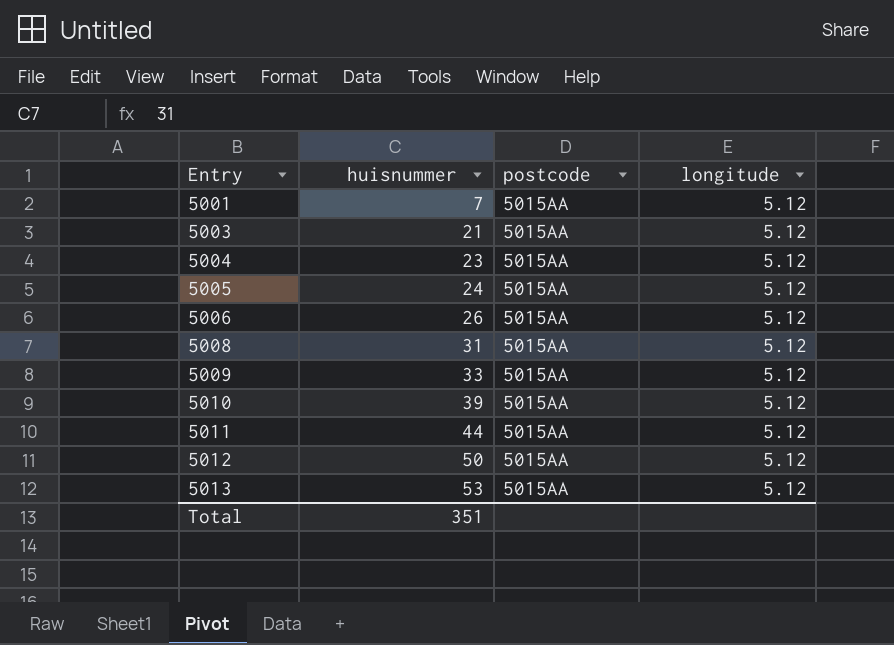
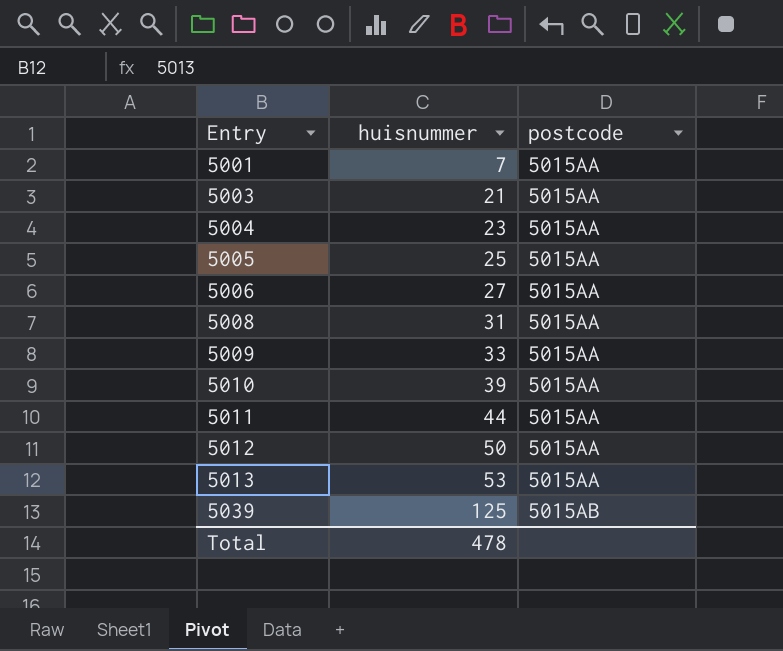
column longitude | position: 4 -> none
5005 | huisnummer: 24 -> 25
5006 | huisnummer: 26 -> 27
row 5039: none -> 125 | 5015AB
Total | huisnummer: 351 -> 478

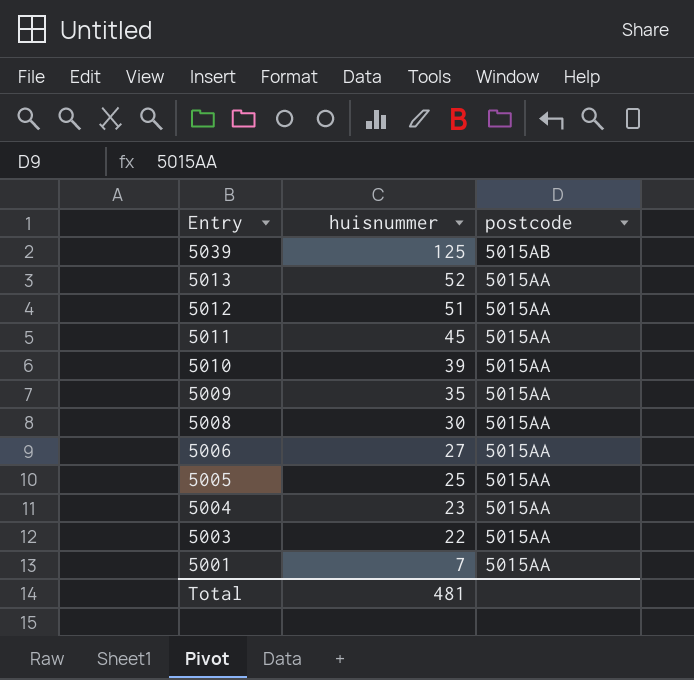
row order: Entry ascending -> Entry descending
5013 | huisnummer: 53 -> 52
5012 | huisnummer: 50 -> 51
5011 | huisnummer: 44 -> 45
5009 | huisnummer: 33 -> 35
5008 | huisnummer: 31 -> 30
5003 | huisnummer: 21 -> 22
Total | huisnummer: 478 -> 481

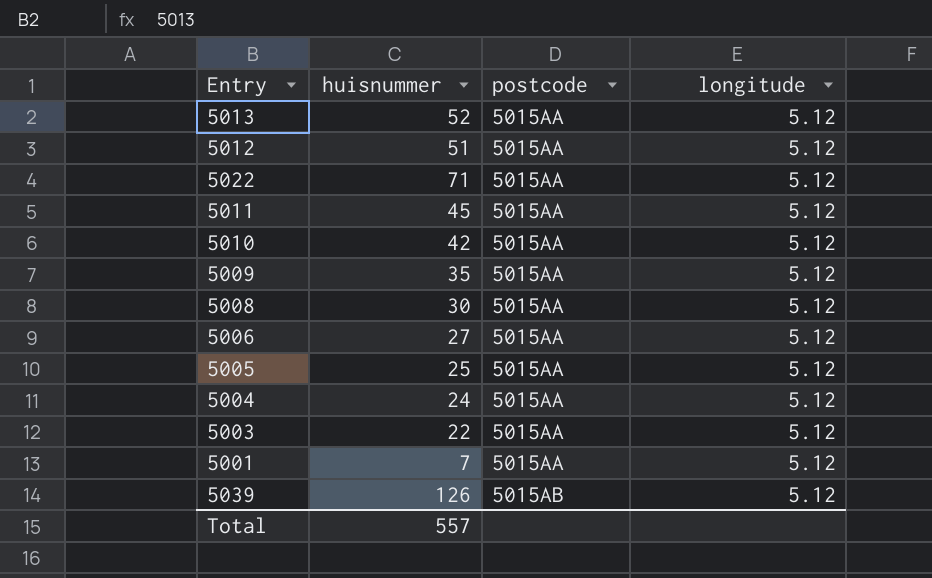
row order: Entry descending -> postcode ascending
column longitude | position: none -> 4
row 5022: none -> 71 | 5015AA | 5.12
5010 | huisnummer: 39 -> 42
5004 | huisnummer: 23 -> 24
5039 | huisnummer: 125 -> 126
Total | huisnummer: 481 -> 557

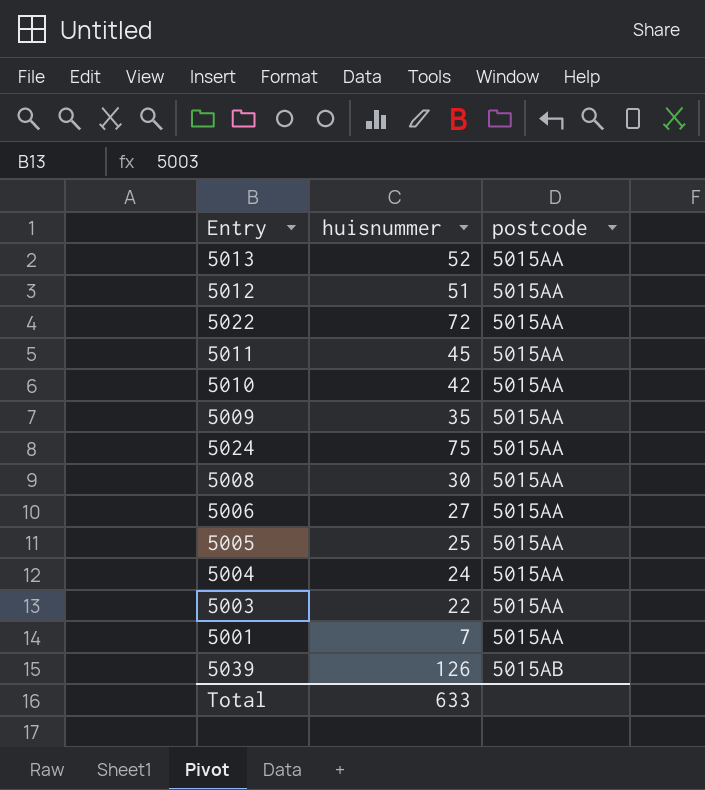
column longitude | position: 4 -> none
5022 | huisnummer: 71 -> 72
row 5024: none -> 75 | 5015AA
Total | huisnummer: 557 -> 633

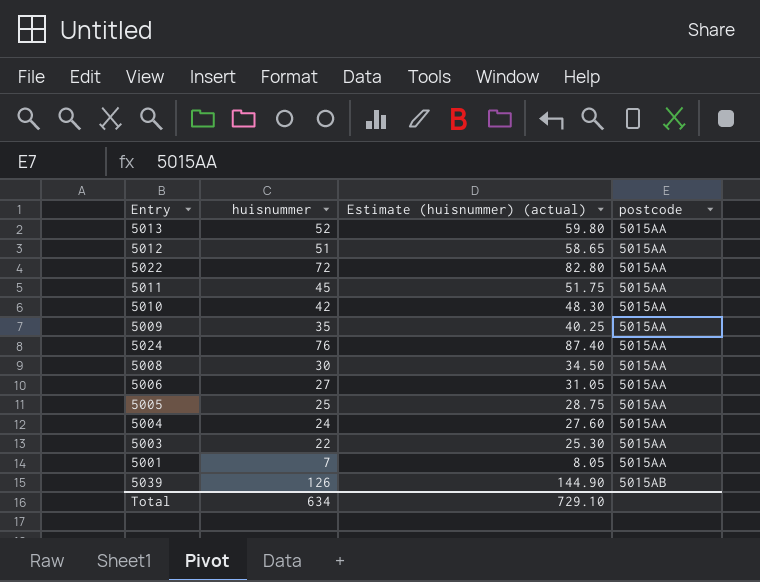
column Estimate (huisnummer) (actual) | formula: none -> [huisnummer] * 1.15
5024 | huisnummer: 75 -> 76
Total | huisnummer: 633 -> 634

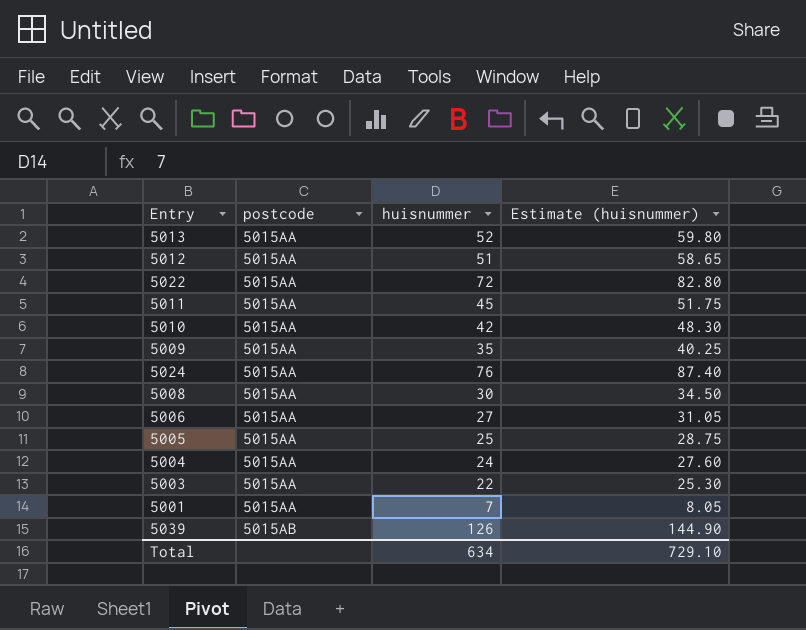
column postcode | position: 4 -> 2
column name: Estimate (huisnummer) (actual) -> Estimate (huisnummer)

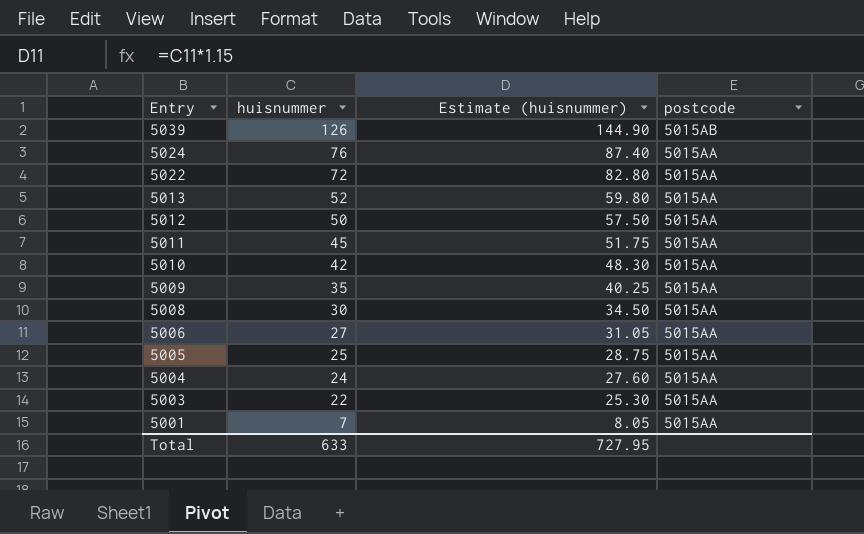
row order: postcode ascending -> Entry descending
column postcode | position: 2 -> 4
5012 | huisnummer: 51 -> 50
5012 | Estimate (huisnummer): 58.65 -> 57.50
Total | huisnummer: 634 -> 633
Total | Estimate (huisnummer): 729.10 -> 727.95

